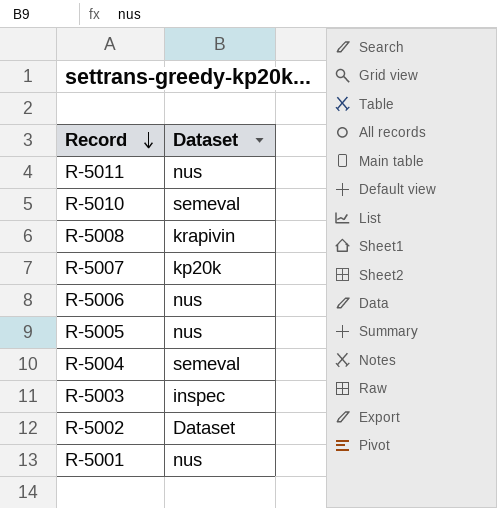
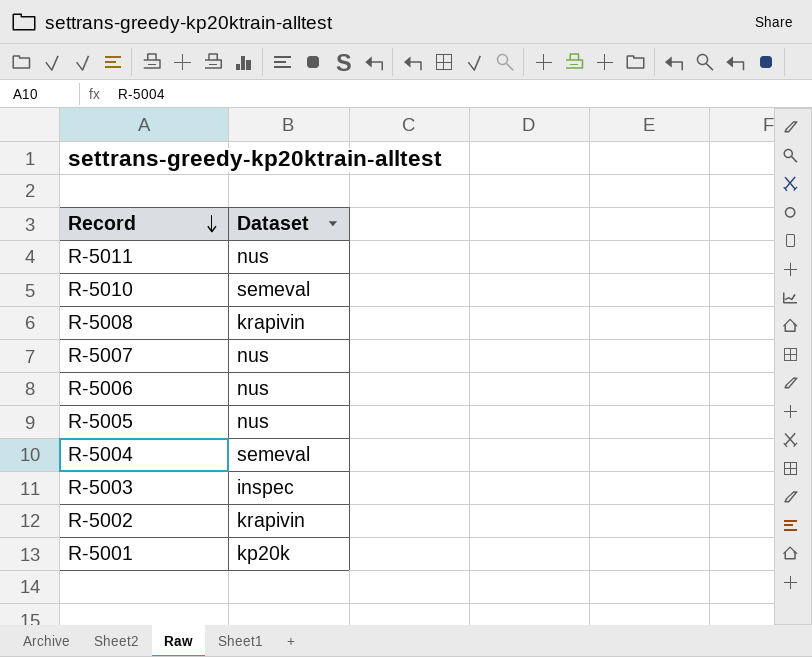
R-5007 | Dataset: kp20k -> nus
R-5002 | Dataset: Dataset -> krapivin
R-5001 | Dataset: nus -> kp20k

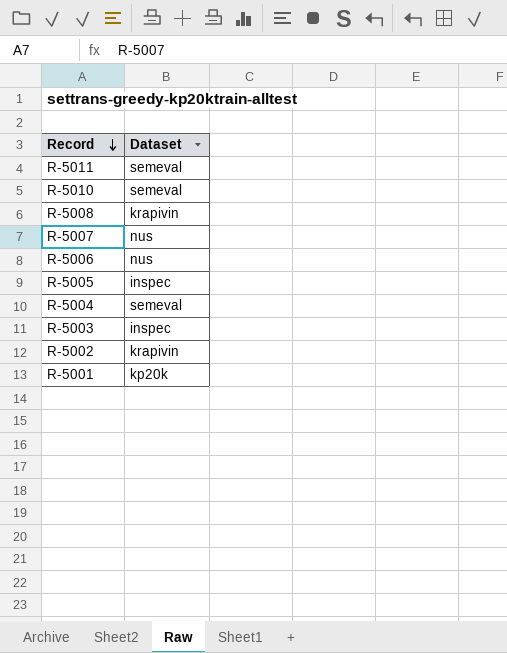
R-5011 | Dataset: nus -> semeval
R-5005 | Dataset: nus -> inspec

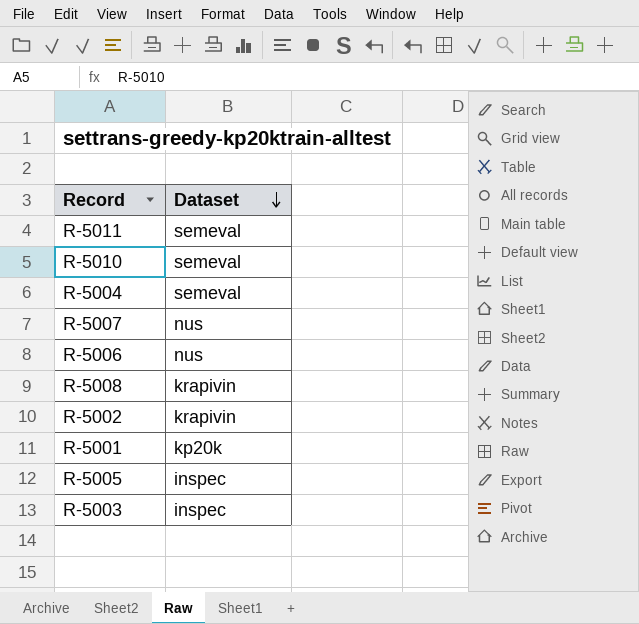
row order: Record descending -> Dataset descending

